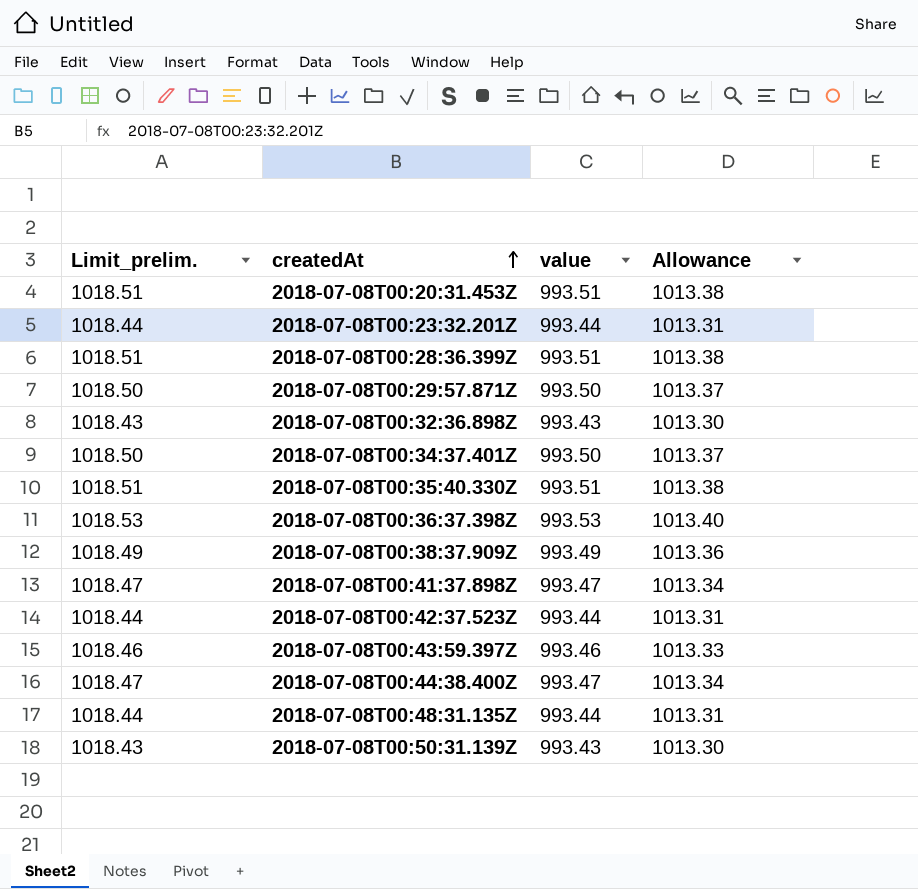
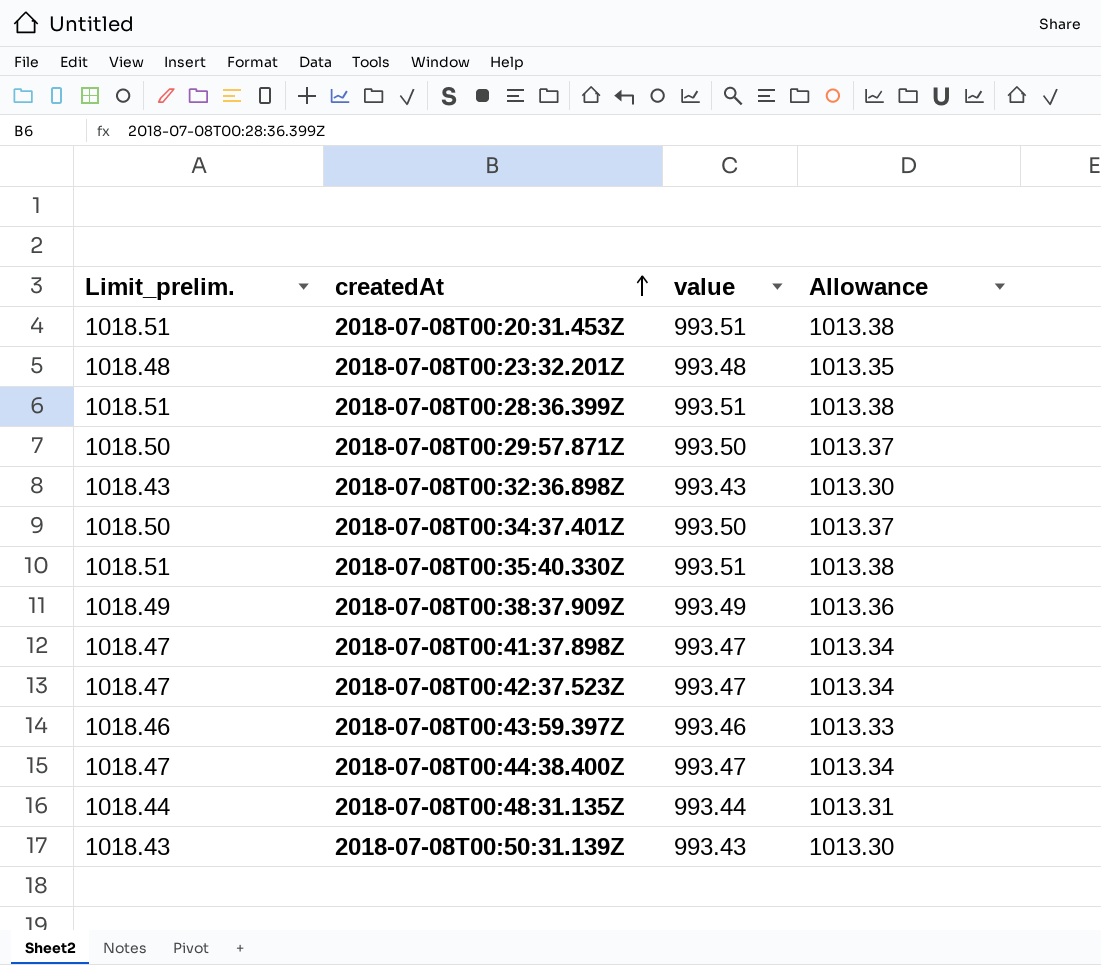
row 2018-07-08T00:36:37.398Z: 1018.53 | 993.53 | 1013.40 -> none
2018-07-08T00:23:32.201Z | Limit_prelim.: 1018.44 -> 1018.48
2018-07-08T00:23:32.201Z | value: 993.44 -> 993.48
2018-07-08T00:23:32.201Z | Allowance: 1013.31 -> 1013.35
2018-07-08T00:42:37.523Z | Limit_prelim.: 1018.44 -> 1018.47
2018-07-08T00:42:37.523Z | value: 993.44 -> 993.47
2018-07-08T00:42:37.523Z | Allowance: 1013.31 -> 1013.34

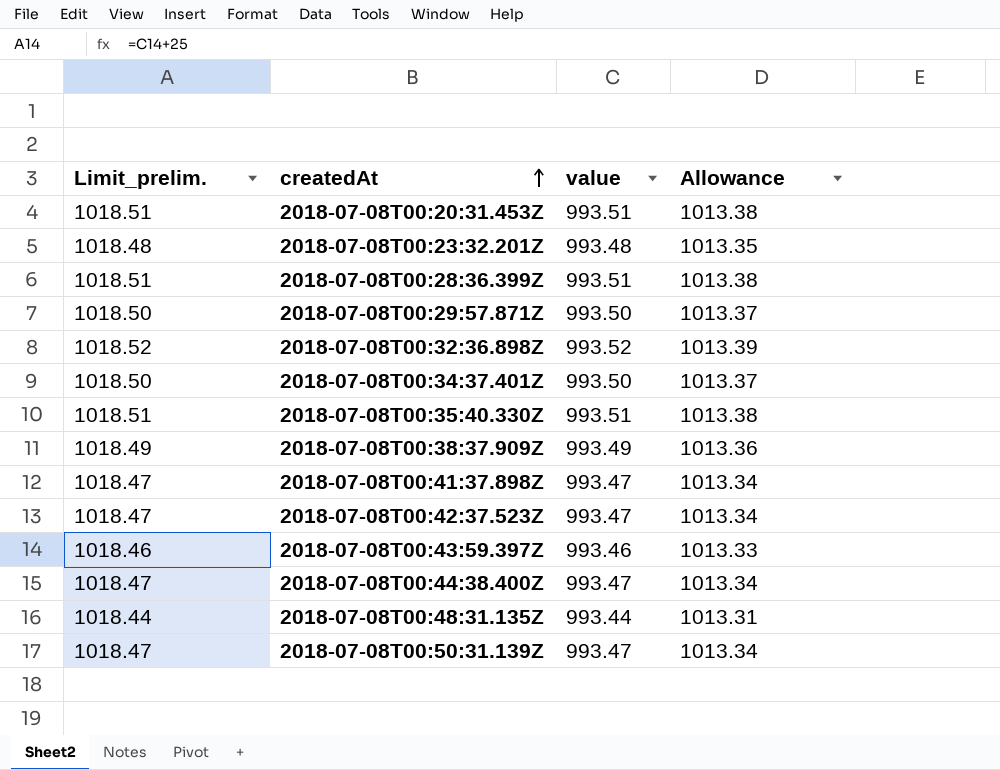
2018-07-08T00:32:36.898Z | Limit_prelim.: 1018.43 -> 1018.52
2018-07-08T00:32:36.898Z | value: 993.43 -> 993.52
2018-07-08T00:32:36.898Z | Allowance: 1013.30 -> 1013.39
2018-07-08T00:50:31.139Z | Limit_prelim.: 1018.43 -> 1018.47
2018-07-08T00:50:31.139Z | value: 993.43 -> 993.47
2018-07-08T00:50:31.139Z | Allowance: 1013.30 -> 1013.34

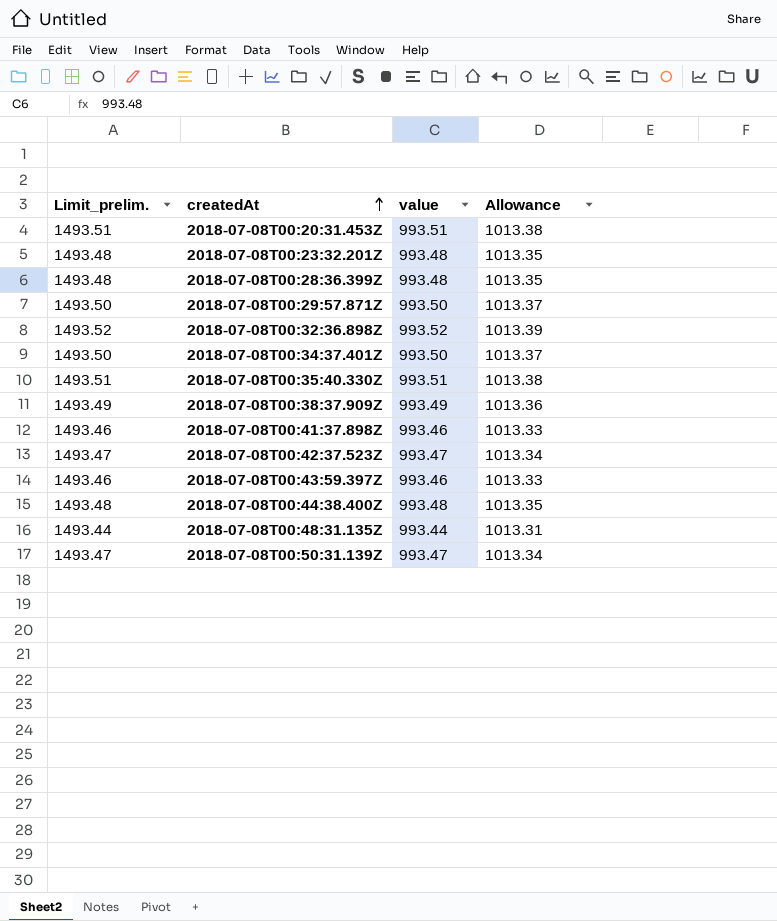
column Limit_prelim. | formula: [value] + 25 -> [value] + 500
2018-07-08T00:28:36.399Z | value: 993.51 -> 993.48
2018-07-08T00:28:36.399Z | Allowance: 1013.38 -> 1013.35
2018-07-08T00:41:37.898Z | value: 993.47 -> 993.46
2018-07-08T00:41:37.898Z | Allowance: 1013.34 -> 1013.33
2018-07-08T00:44:38.400Z | value: 993.47 -> 993.48
2018-07-08T00:44:38.400Z | Allowance: 1013.34 -> 1013.35

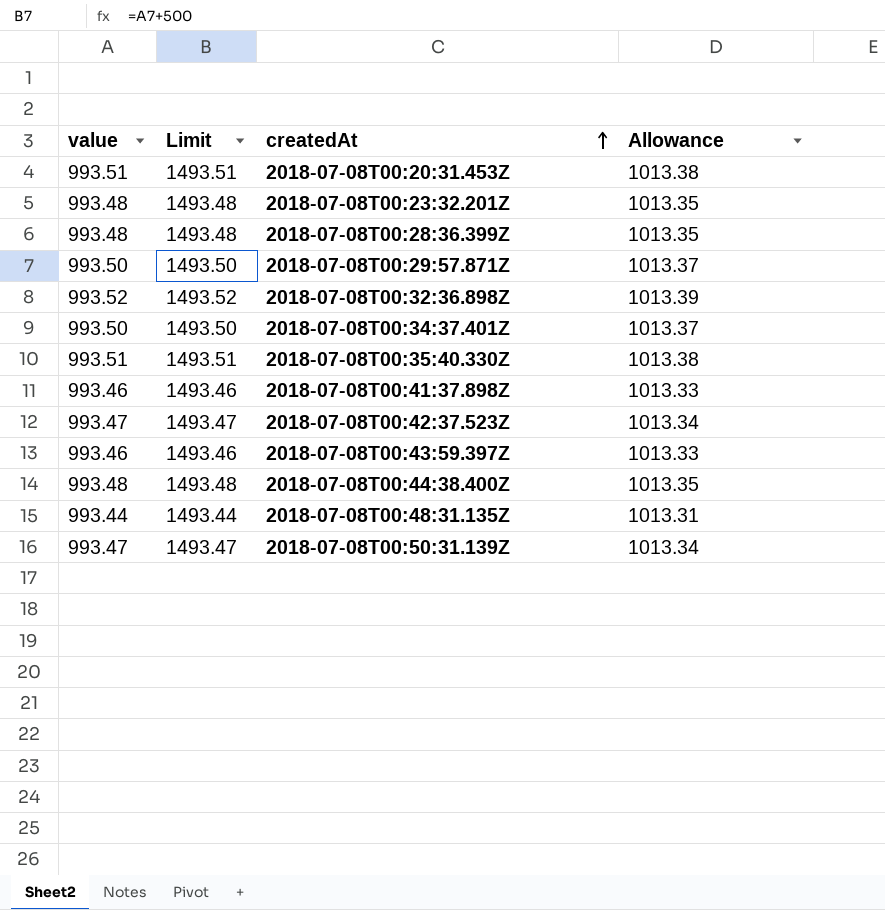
column value | position: 3 -> 1
column name: Limit_prelim. -> Limit
row 2018-07-08T00:38:37.909Z: 1493.49 | 993.49 | 1013.36 -> none

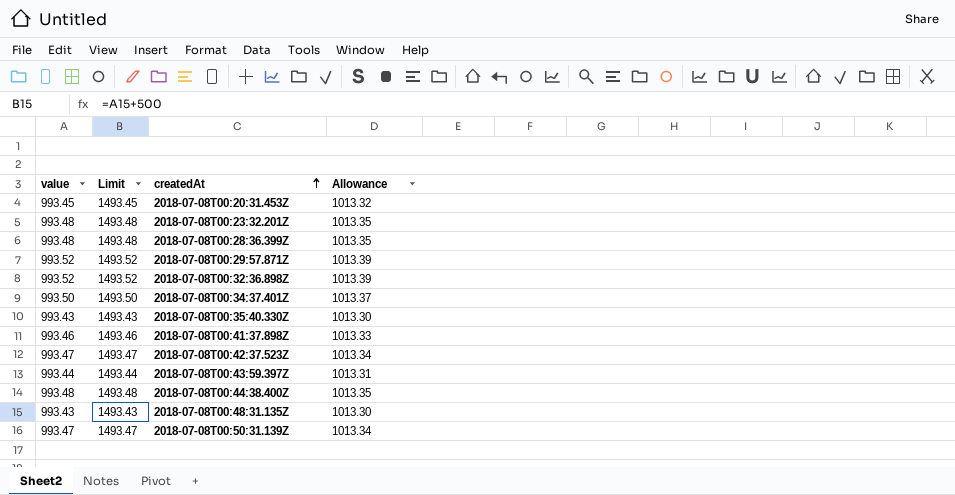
2018-07-08T00:20:31.453Z | value: 993.51 -> 993.45
2018-07-08T00:20:31.453Z | Limit: 1493.51 -> 1493.45
2018-07-08T00:20:31.453Z | Allowance: 1013.38 -> 1013.32
2018-07-08T00:29:57.871Z | value: 993.50 -> 993.52
2018-07-08T00:29:57.871Z | Limit: 1493.50 -> 1493.52
2018-07-08T00:29:57.871Z | Allowance: 1013.37 -> 1013.39
2018-07-08T00:35:40.330Z | value: 993.51 -> 993.43
2018-07-08T00:35:40.330Z | Limit: 1493.51 -> 1493.43
2018-07-08T00:35:40.330Z | Allowance: 1013.38 -> 1013.30
2018-07-08T00:43:59.397Z | value: 993.46 -> 993.44
2018-07-08T00:43:59.397Z | Limit: 1493.46 -> 1493.44
2018-07-08T00:43:59.397Z | Allowance: 1013.33 -> 1013.31
2018-07-08T00:48:31.135Z | value: 993.44 -> 993.43
2018-07-08T00:48:31.135Z | Limit: 1493.44 -> 1493.43
2018-07-08T00:48:31.135Z | Allowance: 1013.31 -> 1013.30

